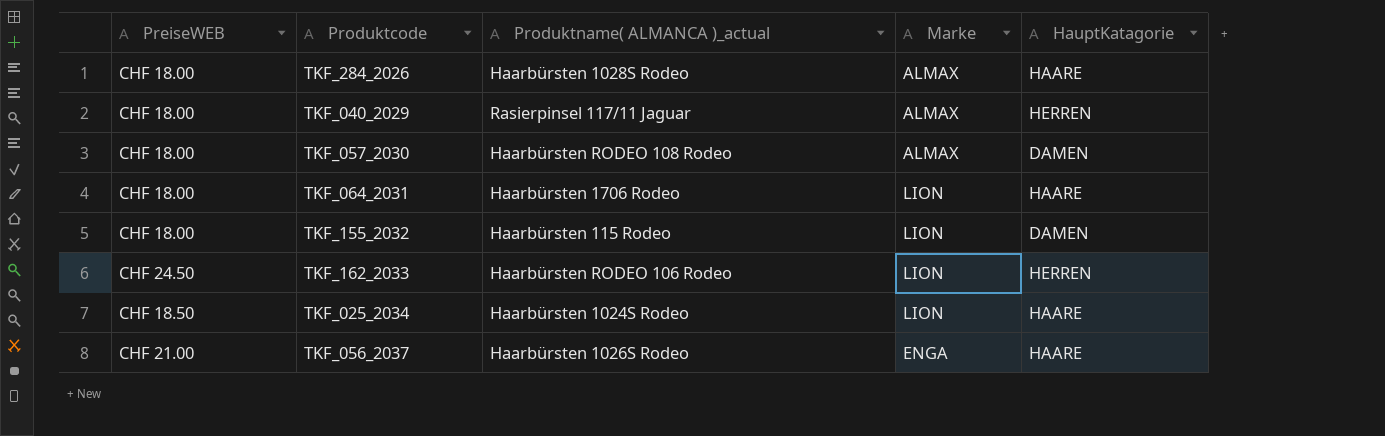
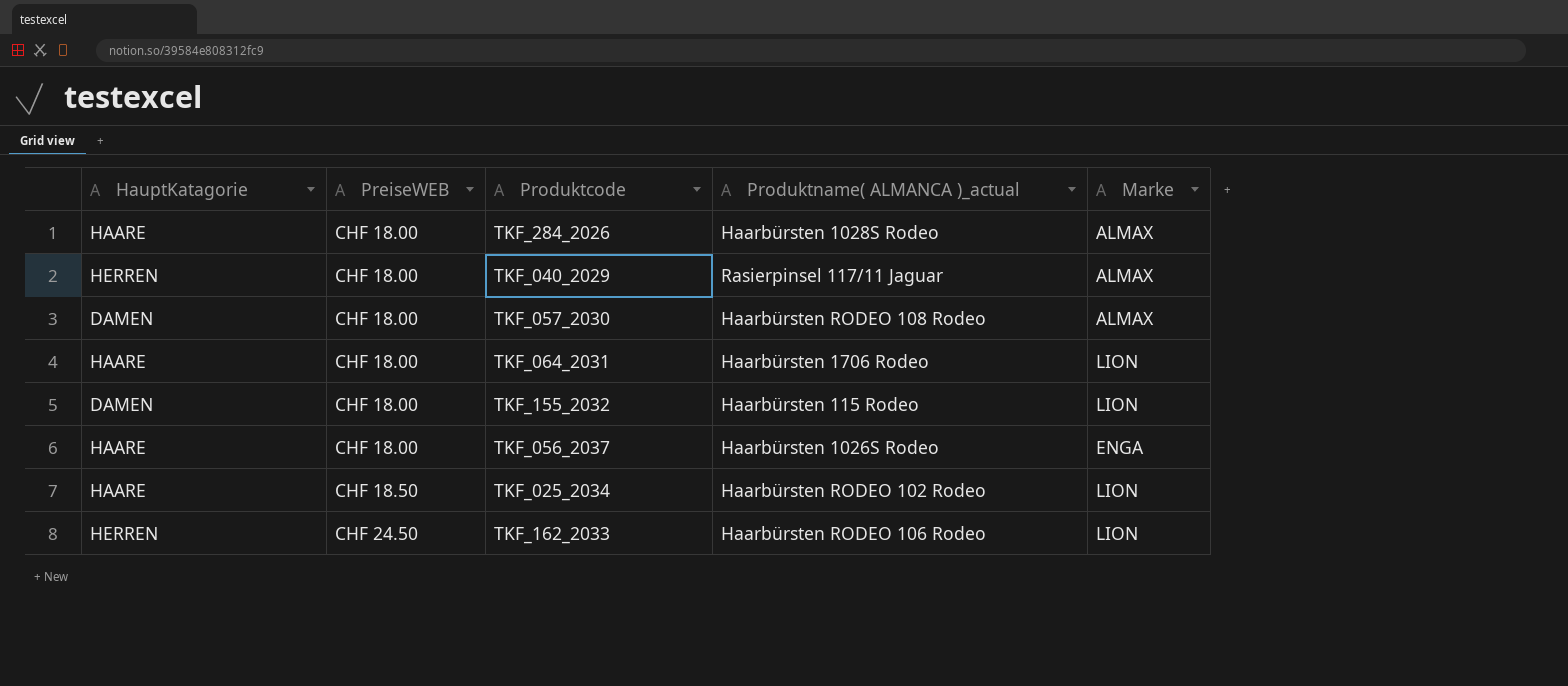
row order: none -> PreiseWEB ascending
column HauptKatagorie | position: 5 -> 1
TKF_056_2037 | PreiseWEB: CHF 21.00 -> CHF 18.00
TKF_025_2034 | Produktname( ALMANCA )_actual: Haarbürsten 1024S Rodeo -> Haarbürsten RODEO 102 Rodeo

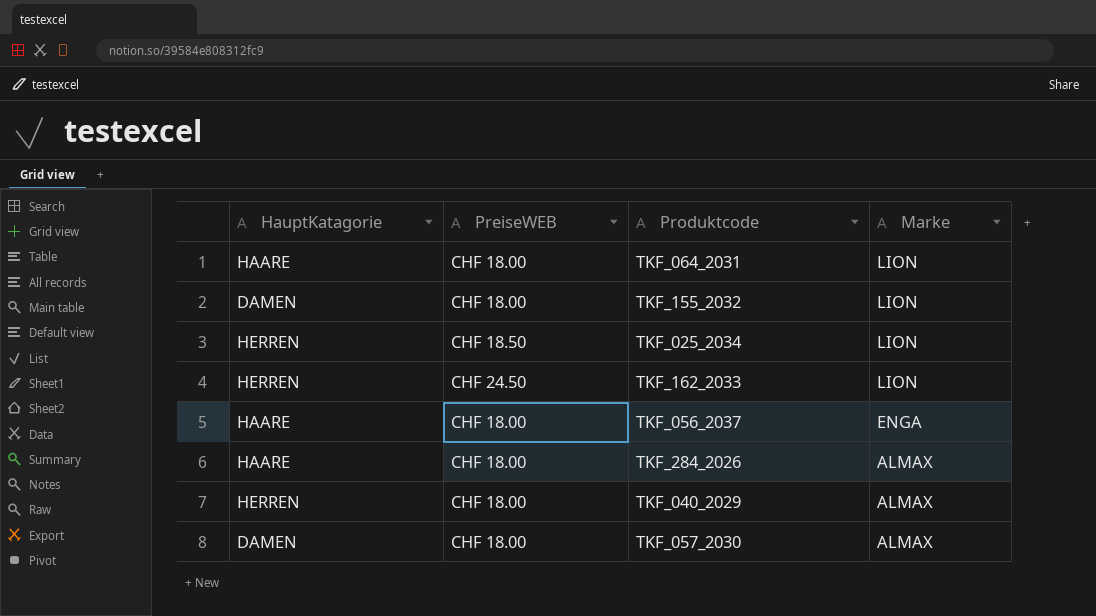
row order: PreiseWEB ascending -> Marke descending
column Produktname( ALMANCA )_actual | position: 4 -> none
TKF_025_2034 | HauptKatagorie: HAARE -> HERREN

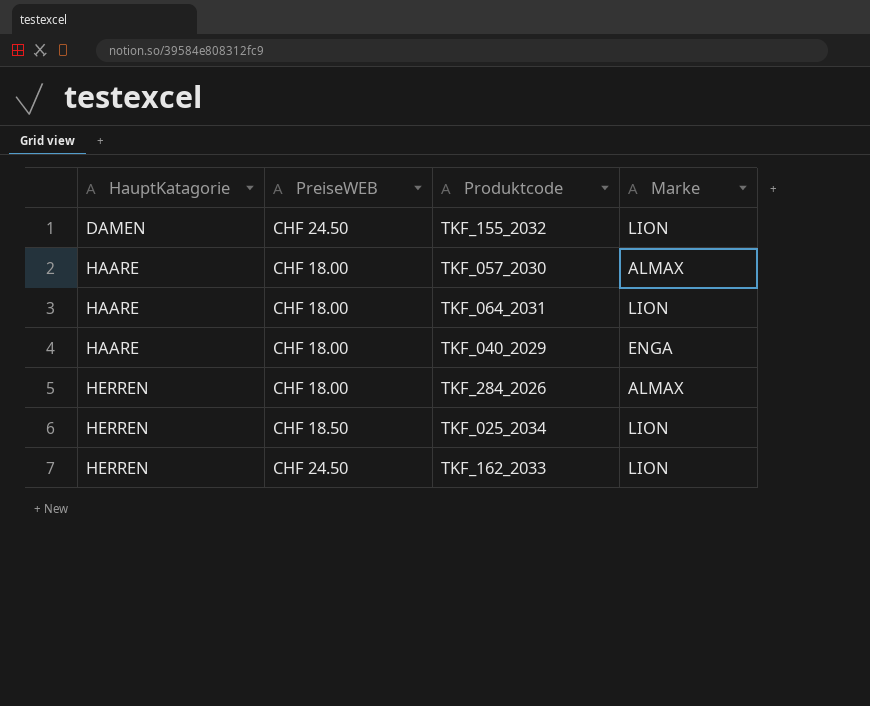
row order: Marke descending -> HauptKatagorie ascending
row TKF_056_2037: HAARE | CHF 18.00 | ENGA -> none
TKF_155_2032 | PreiseWEB: CHF 18.00 -> CHF 24.50
TKF_057_2030 | HauptKatagorie: DAMEN -> HAARE
TKF_040_2029 | HauptKatagorie: HERREN -> HAARE
TKF_040_2029 | Marke: ALMAX -> ENGA
TKF_284_2026 | HauptKatagorie: HAARE -> HERREN

